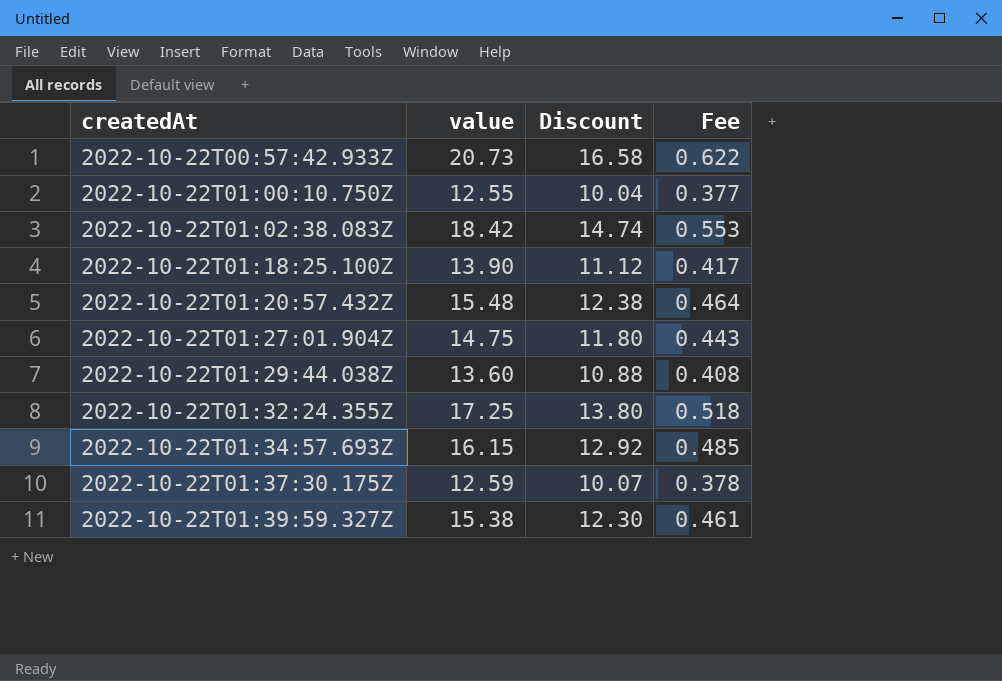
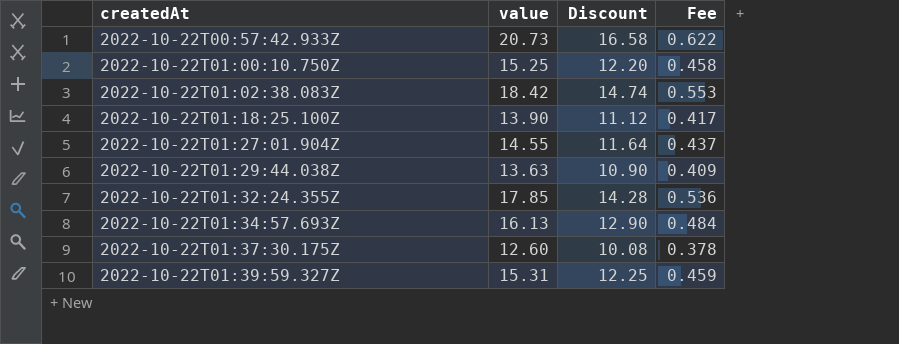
row 2022-10-22T01:20:57.432Z: 15.48 | 12.38 | 0.464 -> none
2022-10-22T01:00:10.750Z | value: 12.55 -> 15.25
2022-10-22T01:00:10.750Z | Discount: 10.04 -> 12.20
2022-10-22T01:00:10.750Z | Fee: 0.377 -> 0.458
2022-10-22T01:27:01.904Z | value: 14.75 -> 14.55
2022-10-22T01:27:01.904Z | Discount: 11.80 -> 11.64
2022-10-22T01:27:01.904Z | Fee: 0.443 -> 0.437
2022-10-22T01:29:44.038Z | value: 13.60 -> 13.63
2022-10-22T01:29:44.038Z | Discount: 10.88 -> 10.90
2022-10-22T01:29:44.038Z | Fee: 0.408 -> 0.409
2022-10-22T01:32:24.355Z | value: 17.25 -> 17.85
2022-10-22T01:32:24.355Z | Discount: 13.80 -> 14.28
2022-10-22T01:32:24.355Z | Fee: 0.518 -> 0.536
2022-10-22T01:34:57.693Z | value: 16.15 -> 16.13
2022-10-22T01:34:57.693Z | Discount: 12.92 -> 12.90
2022-10-22T01:34:57.693Z | Fee: 0.485 -> 0.484
2022-10-22T01:37:30.175Z | value: 12.59 -> 12.60
2022-10-22T01:37:30.175Z | Discount: 10.07 -> 10.08
2022-10-22T01:39:59.327Z | value: 15.38 -> 15.31
2022-10-22T01:39:59.327Z | Discount: 12.30 -> 12.25
2022-10-22T01:39:59.327Z | Fee: 0.461 -> 0.459

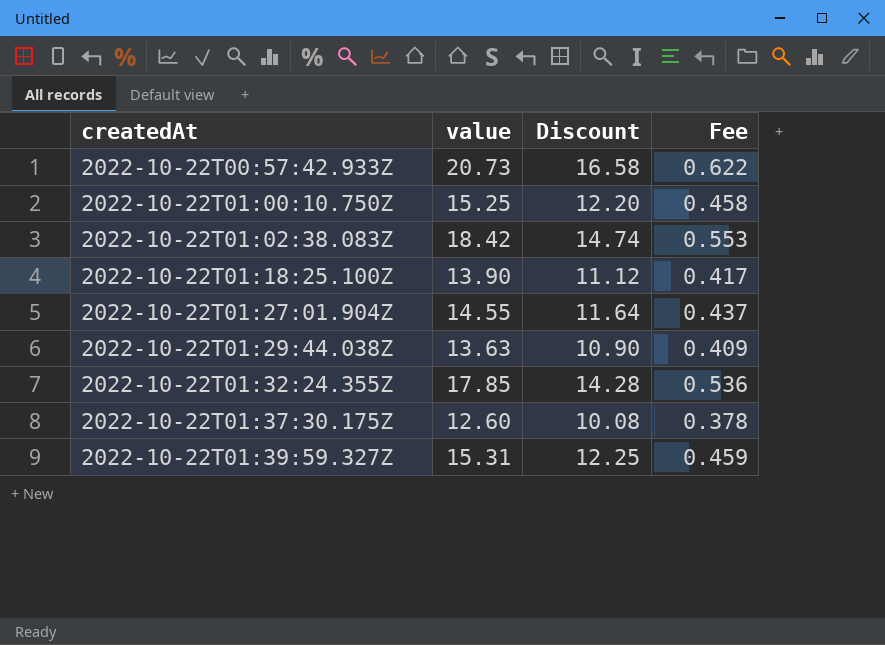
row 2022-10-22T01:34:57.693Z: 16.13 | 12.90 | 0.484 -> none

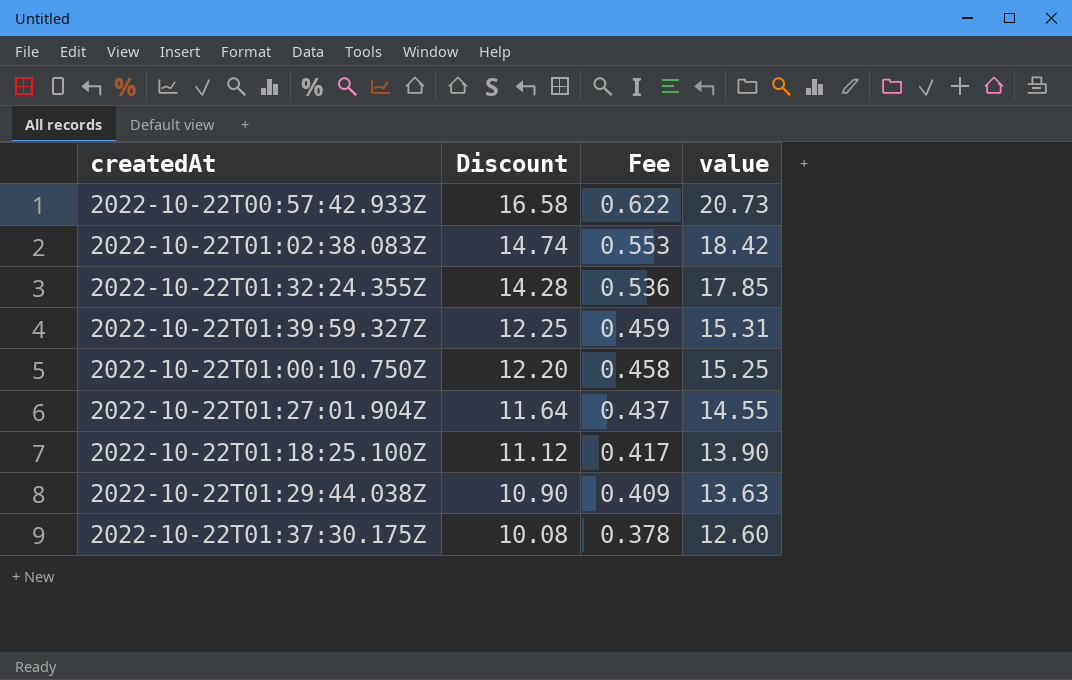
row order: createdAt ascending -> Discount descending
column value | position: 2 -> 4

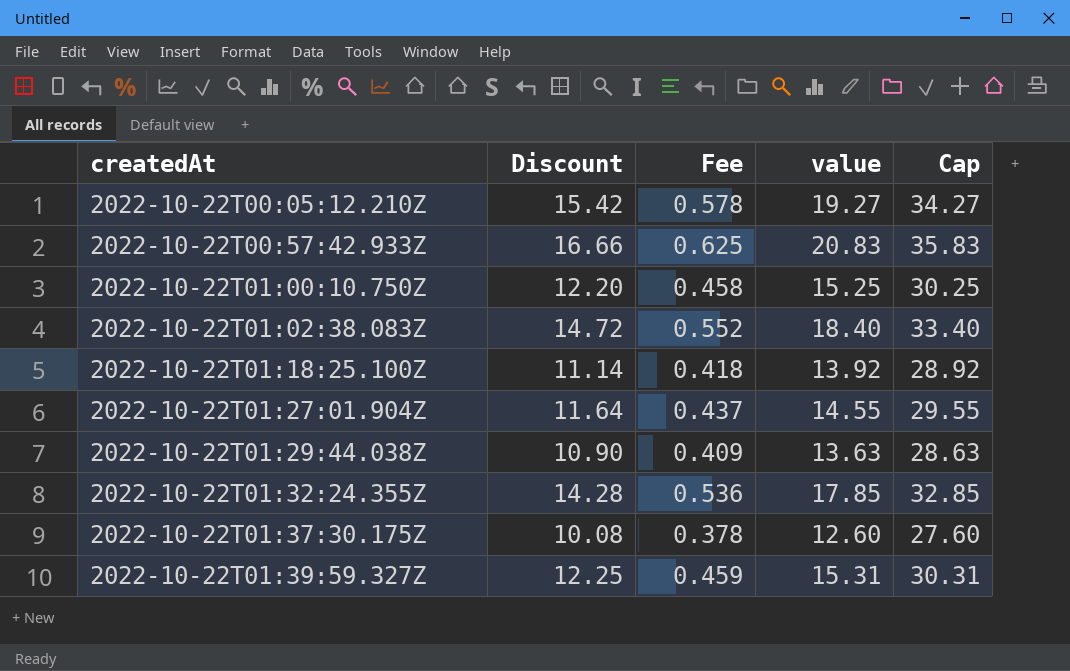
row order: Discount descending -> createdAt ascending
column Cap | formula: none -> [value] + 15
row 2022-10-22T00:05:12.210Z: none -> 15.42 | 0.578 | 19.27 | 34.27
2022-10-22T00:57:42.933Z | Discount: 16.58 -> 16.66
2022-10-22T00:57:42.933Z | Fee: 0.622 -> 0.625
2022-10-22T00:57:42.933Z | value: 20.73 -> 20.83
2022-10-22T01:02:38.083Z | Discount: 14.74 -> 14.72
2022-10-22T01:02:38.083Z | Fee: 0.553 -> 0.552
2022-10-22T01:02:38.083Z | value: 18.42 -> 18.40
2022-10-22T01:18:25.100Z | Discount: 11.12 -> 11.14
2022-10-22T01:18:25.100Z | Fee: 0.417 -> 0.418
2022-10-22T01:18:25.100Z | value: 13.90 -> 13.92

